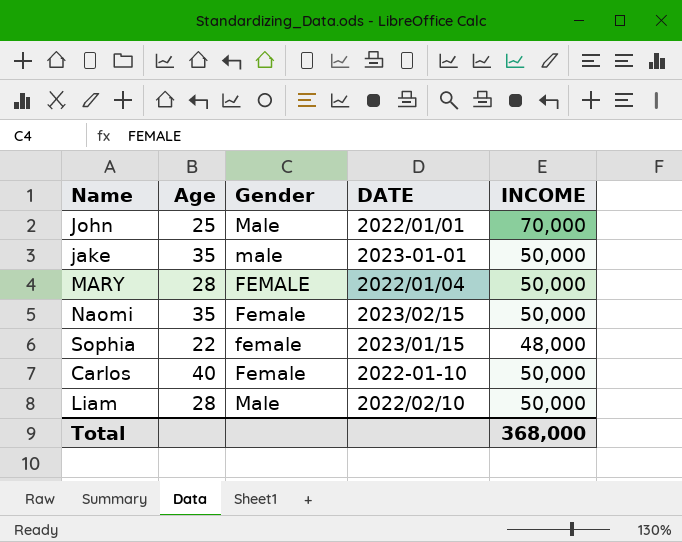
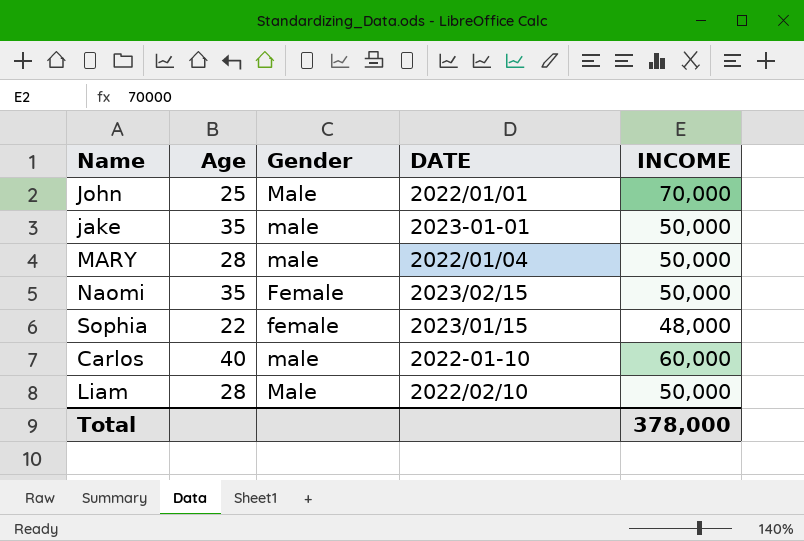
MARY | Gender: FEMALE -> male
Carlos | Gender: Female -> male
Carlos | INCOME: 50,000 -> 60,000
Total | INCOME: 368,000 -> 378,000

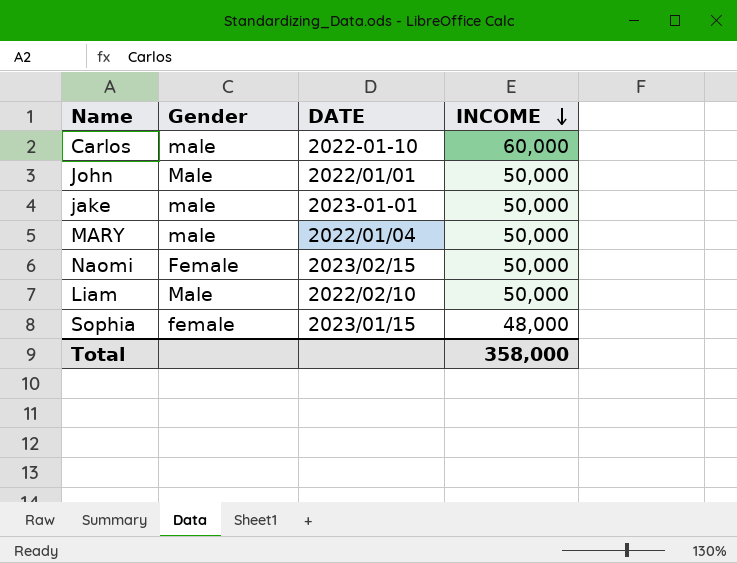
row order: none -> INCOME descending
column Age | position: 2 -> none
John | INCOME: 70,000 -> 50,000
Total | INCOME: 378,000 -> 358,000

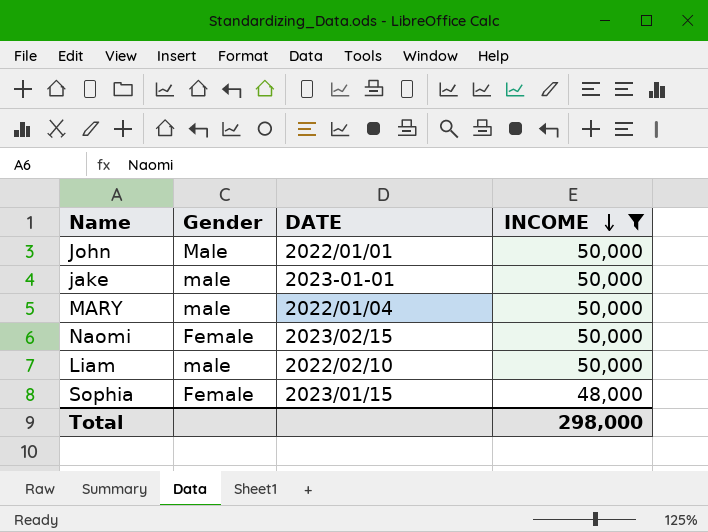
filter: none -> INCOME != 60,000
Liam | Gender: Male -> male
Sophia | Gender: female -> Female
Total | INCOME: 358,000 -> 298,000

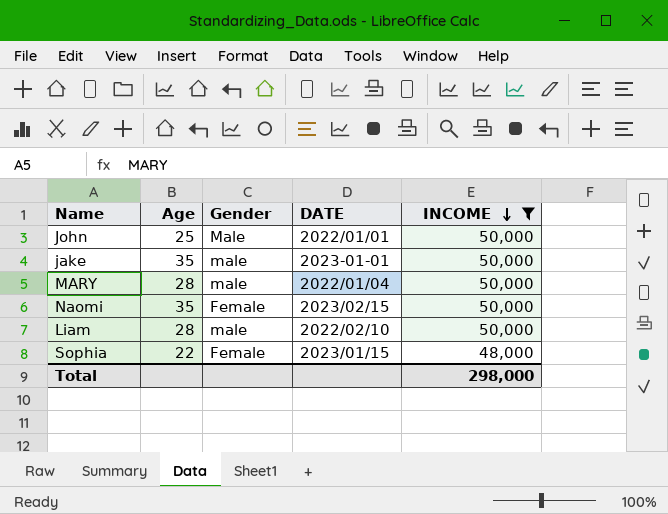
column Age | position: none -> 2

